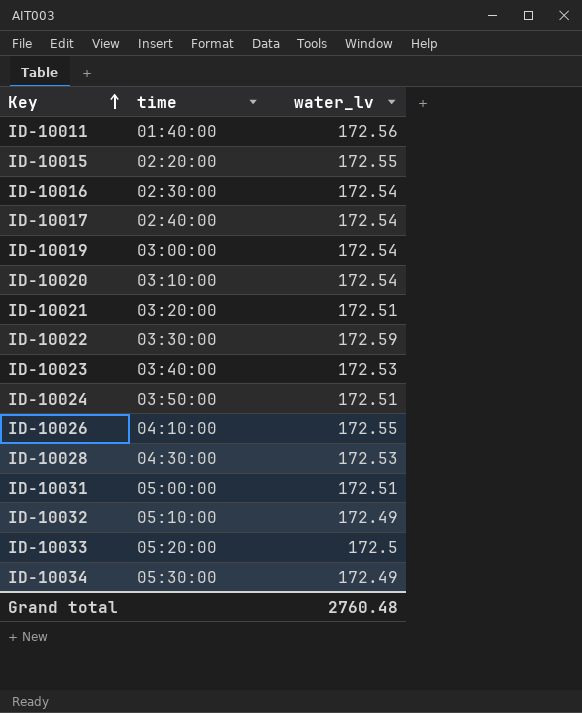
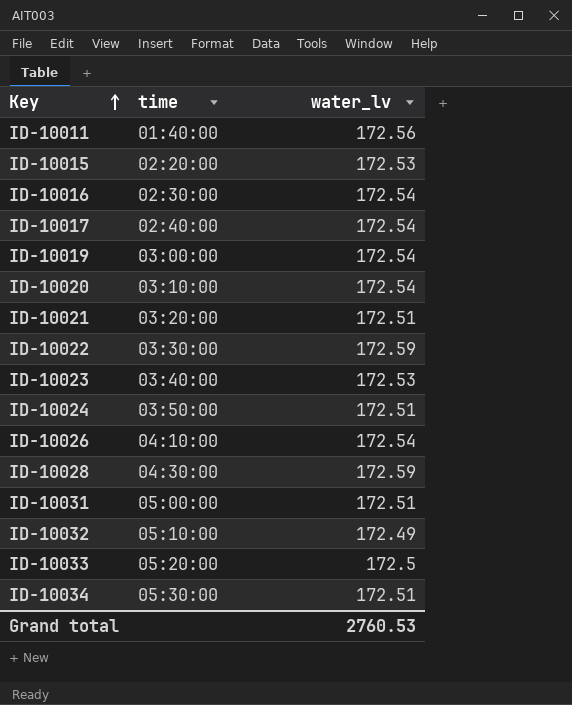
ID-10015 | water_lv: 172.55 -> 172.53
ID-10026 | water_lv: 172.55 -> 172.54
ID-10028 | water_lv: 172.53 -> 172.59
ID-10034 | water_lv: 172.49 -> 172.51
Grand total | water_lv: 2760.48 -> 2760.53

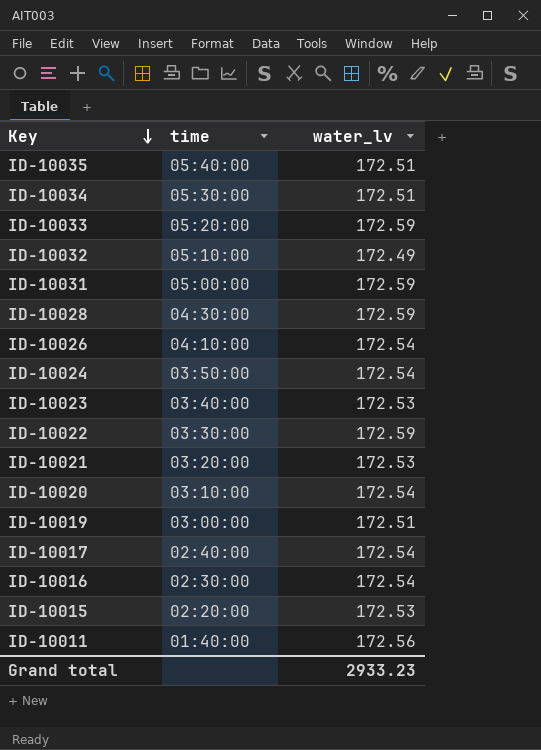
row order: Key ascending -> Key descending
row ID-10035: none -> 05:40:00 | 172.51
ID-10033 | water_lv: 172.5 -> 172.59
ID-10031 | water_lv: 172.51 -> 172.59
ID-10024 | water_lv: 172.51 -> 172.54
ID-10021 | water_lv: 172.51 -> 172.53
ID-10019 | water_lv: 172.54 -> 172.51
Grand total | water_lv: 2760.53 -> 2933.23

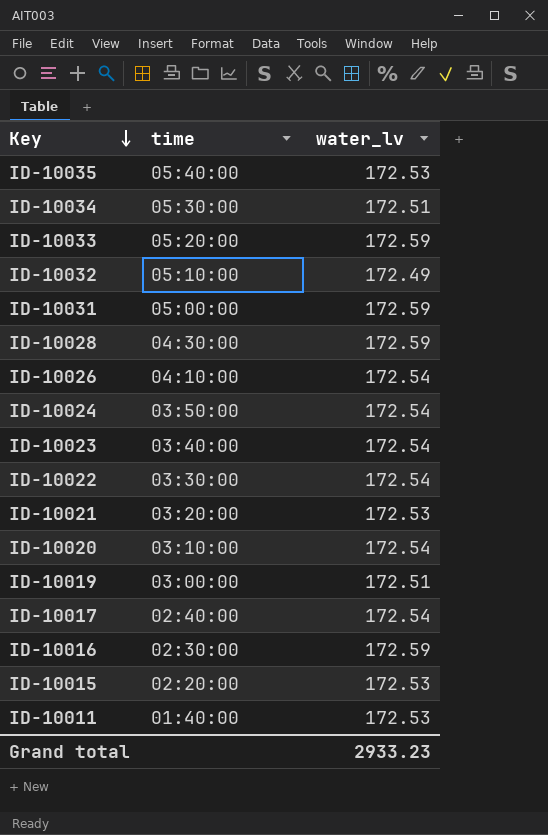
ID-10035 | water_lv: 172.51 -> 172.53
ID-10023 | water_lv: 172.53 -> 172.54
ID-10022 | water_lv: 172.59 -> 172.54
ID-10016 | water_lv: 172.54 -> 172.59
ID-10011 | water_lv: 172.56 -> 172.53

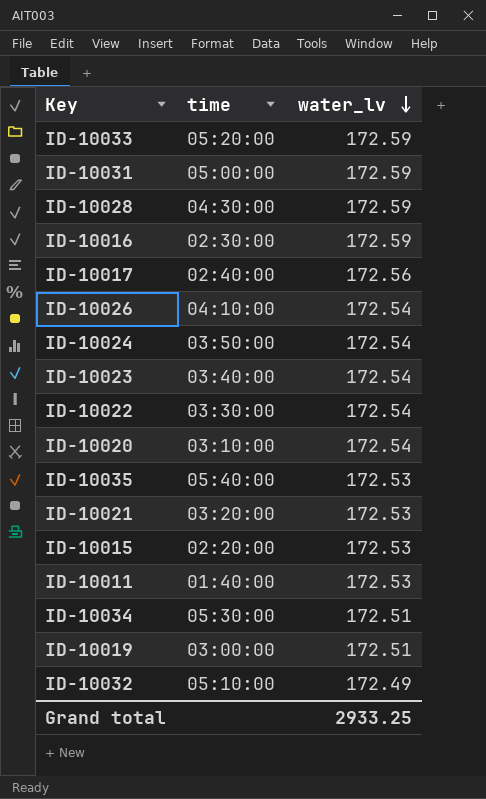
row order: Key descending -> water_lv descending
ID-10017 | water_lv: 172.54 -> 172.56
Grand total | water_lv: 2933.23 -> 2933.25

